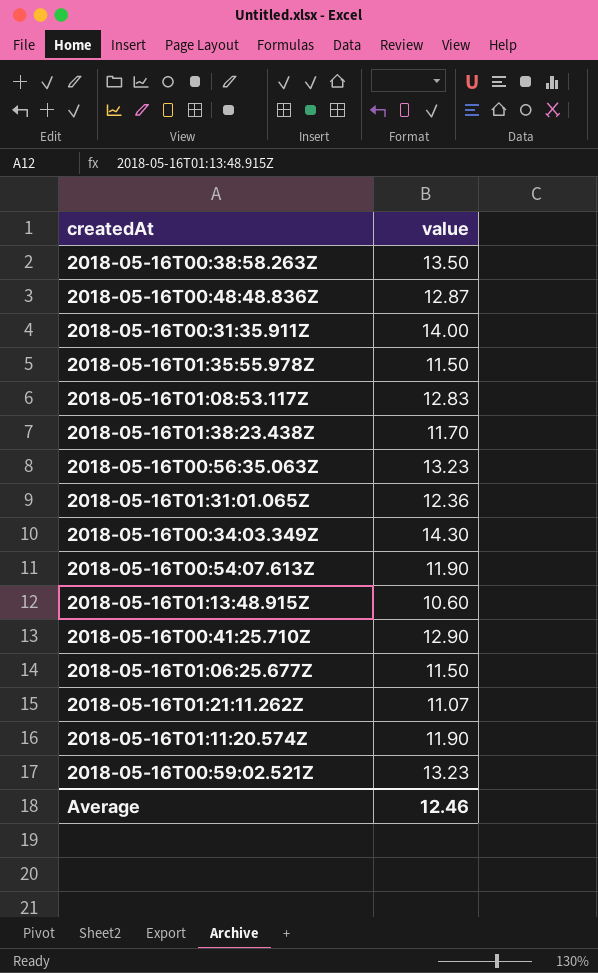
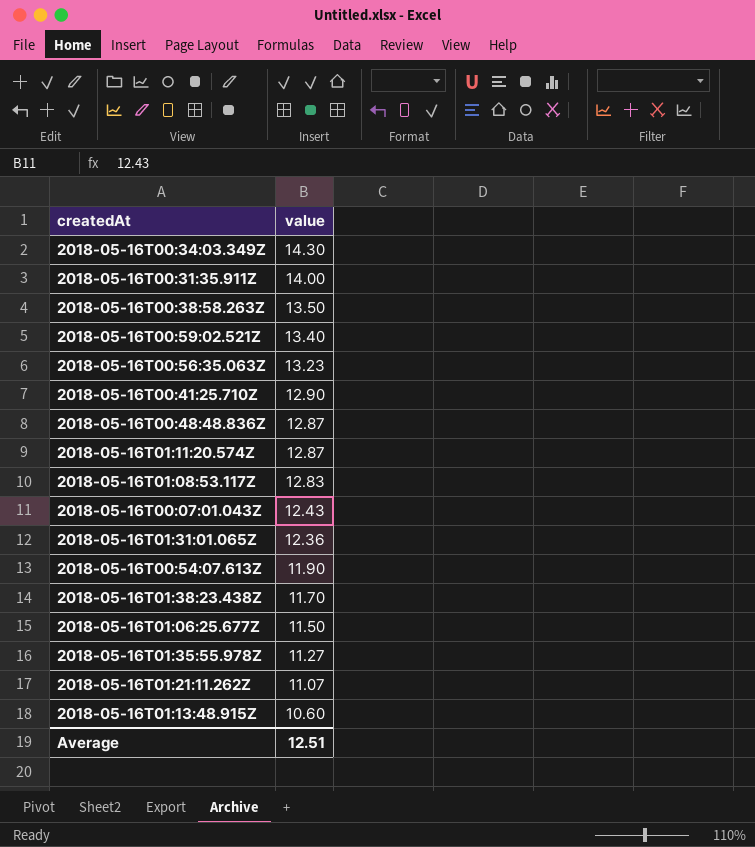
row order: none -> value descending
2018-05-16T00:59:02.521Z | value: 13.23 -> 13.40
2018-05-16T01:11:20.574Z | value: 11.90 -> 12.87
row 2018-05-16T00:07:01.043Z: none -> 12.43
2018-05-16T01:35:55.978Z | value: 11.50 -> 11.27
Average | value: 12.46 -> 12.51

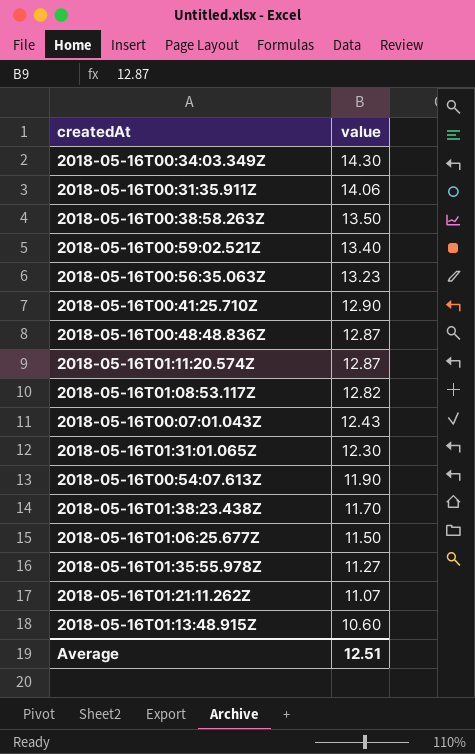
2018-05-16T00:31:35.911Z | value: 14.00 -> 14.06
2018-05-16T01:08:53.117Z | value: 12.83 -> 12.82
2018-05-16T01:31:01.065Z | value: 12.36 -> 12.30

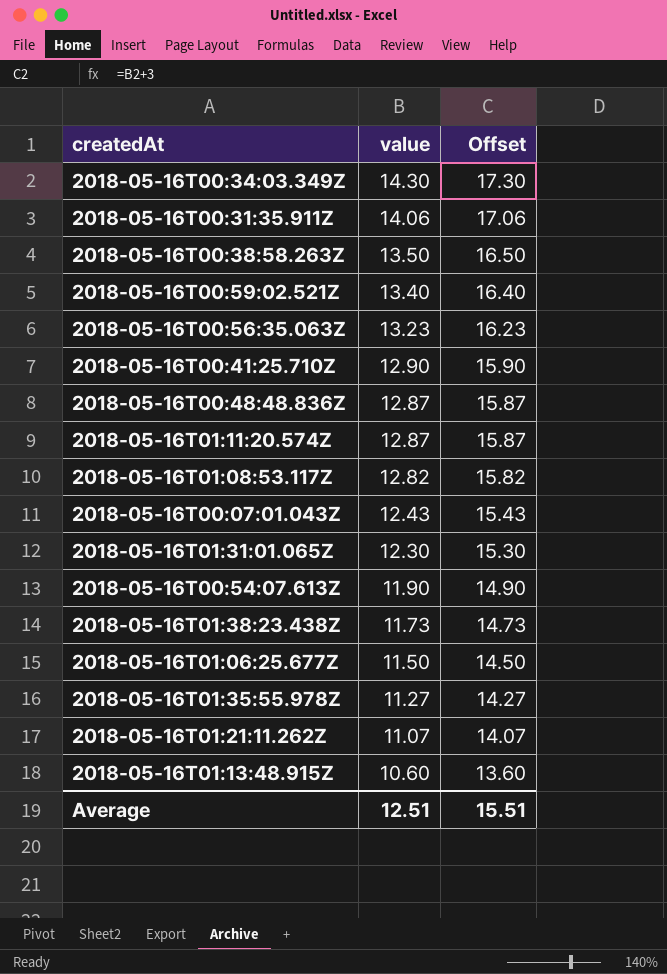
column Offset | formula: none -> [value] + 3
2018-05-16T01:38:23.438Z | value: 11.70 -> 11.73

